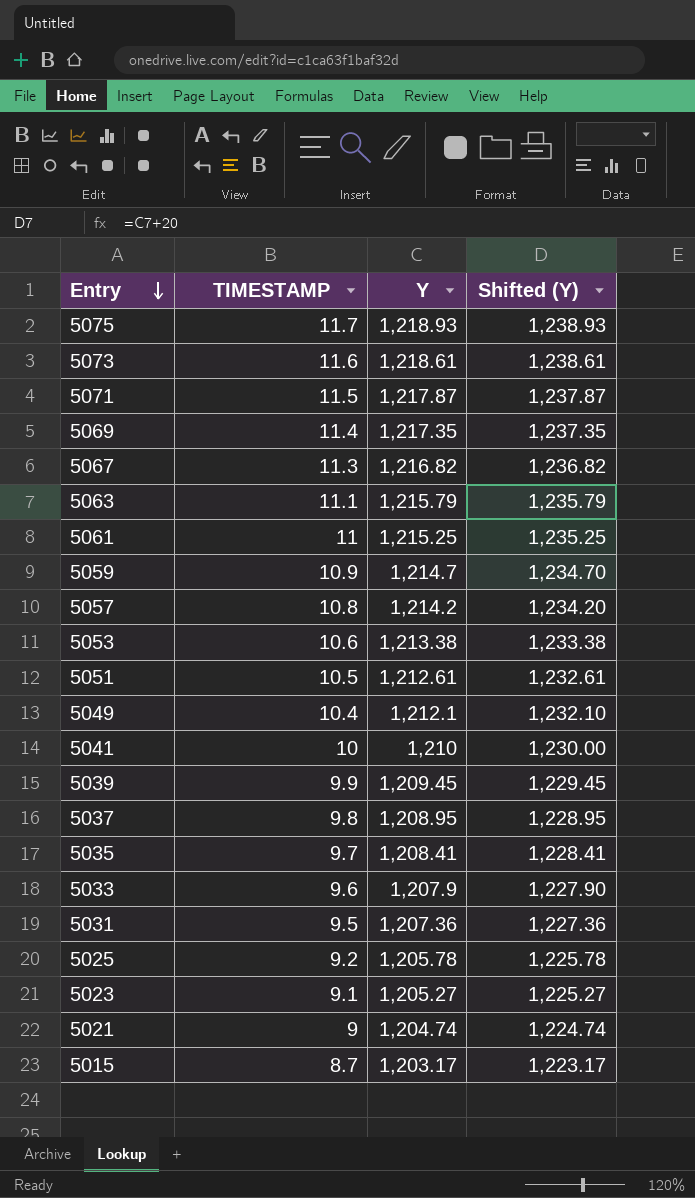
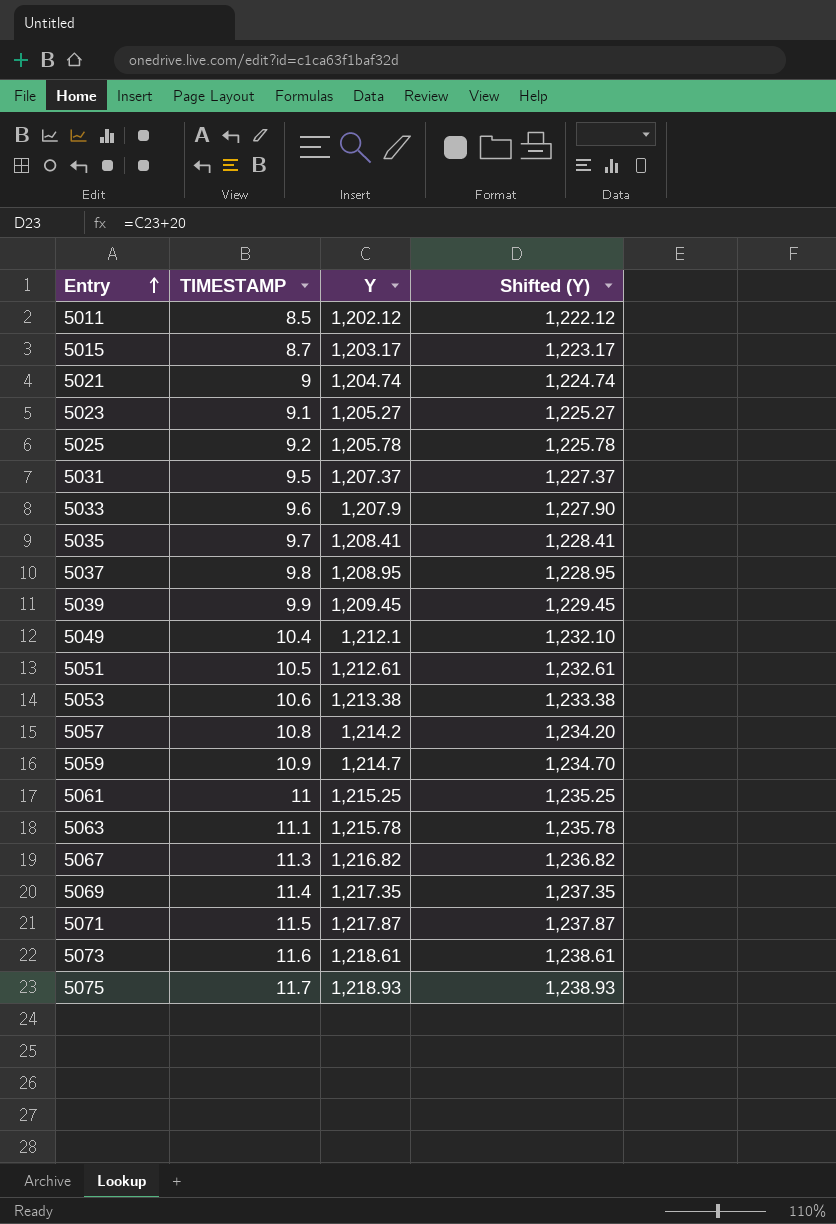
row order: Entry descending -> Entry ascending
row 5041: 10 | 1,210 | 1,230.00 -> none
row 5011: none -> 8.5 | 1,202.12 | 1,222.12
5031 | Y: 1,207.36 -> 1,207.37
5031 | Shifted (Y): 1,227.36 -> 1,227.37
5063 | Y: 1,215.79 -> 1,215.78
5063 | Shifted (Y): 1,235.79 -> 1,235.78

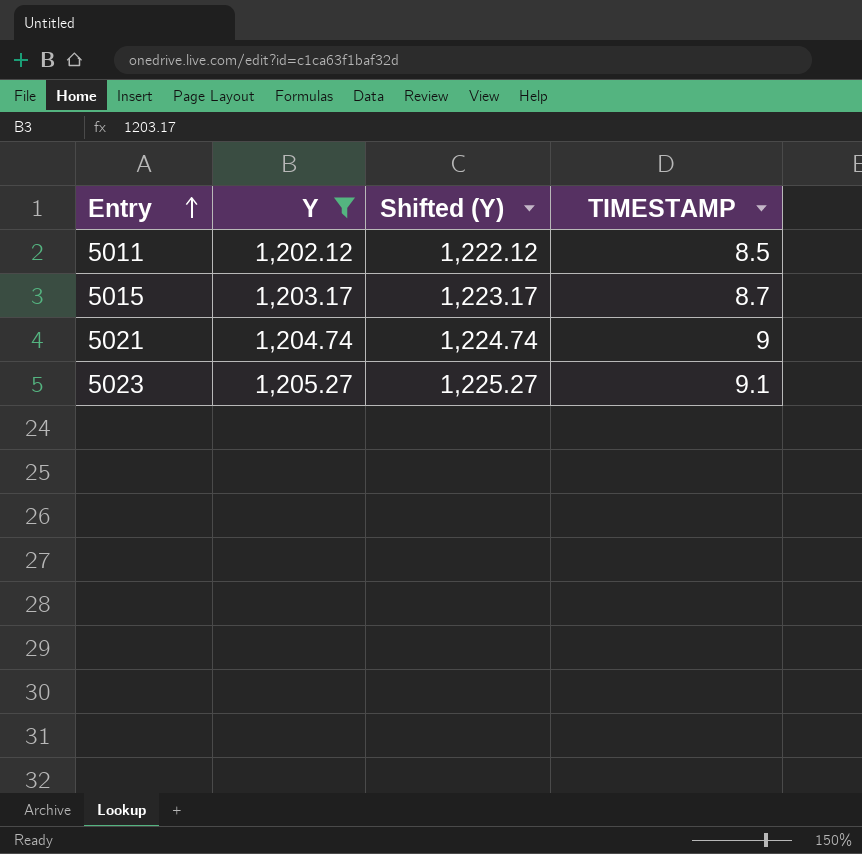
filter: none -> Y <= 1,205.27
column TIMESTAMP | position: 2 -> 4

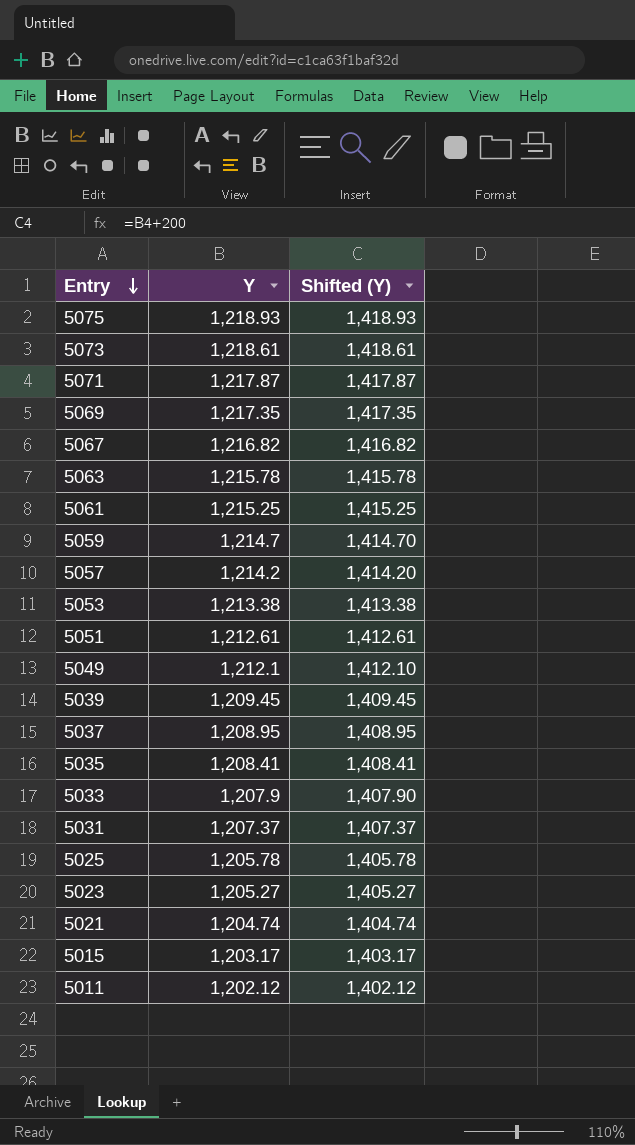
filter: Y <= 1,205.27 -> none
row order: Entry ascending -> Entry descending
column TIMESTAMP | position: 4 -> none
column Shifted (Y) | formula: [Y] + 20 -> [Y] + 200

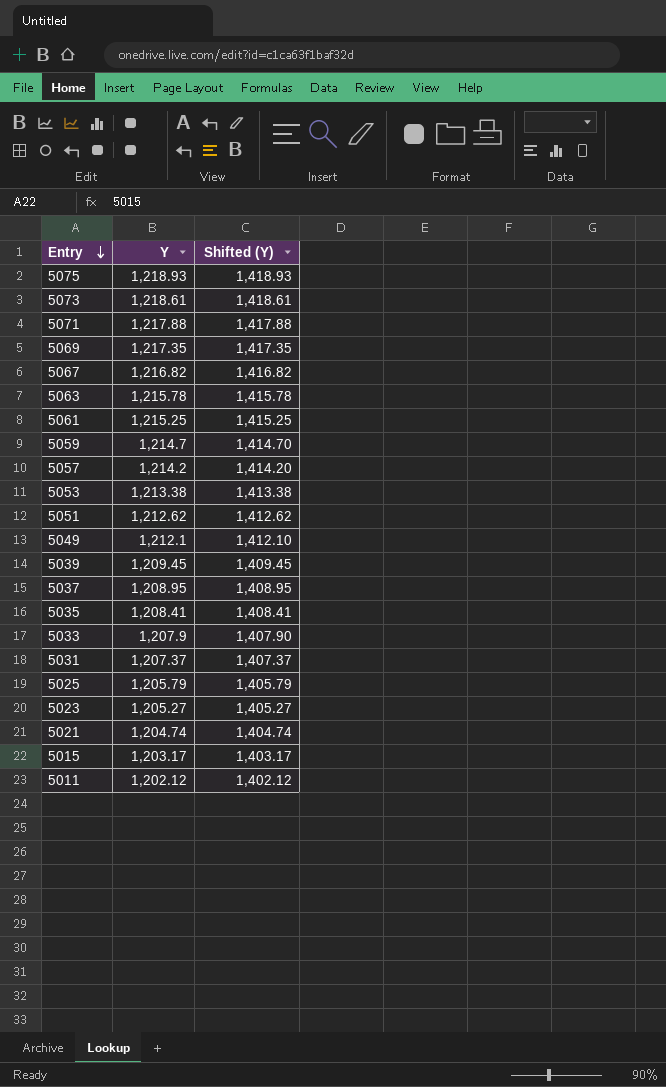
5071 | Y: 1,217.87 -> 1,217.88
5071 | Shifted (Y): 1,417.87 -> 1,417.88
5051 | Y: 1,212.61 -> 1,212.62
5051 | Shifted (Y): 1,412.61 -> 1,412.62
5025 | Y: 1,205.78 -> 1,205.79
5025 | Shifted (Y): 1,405.78 -> 1,405.79

